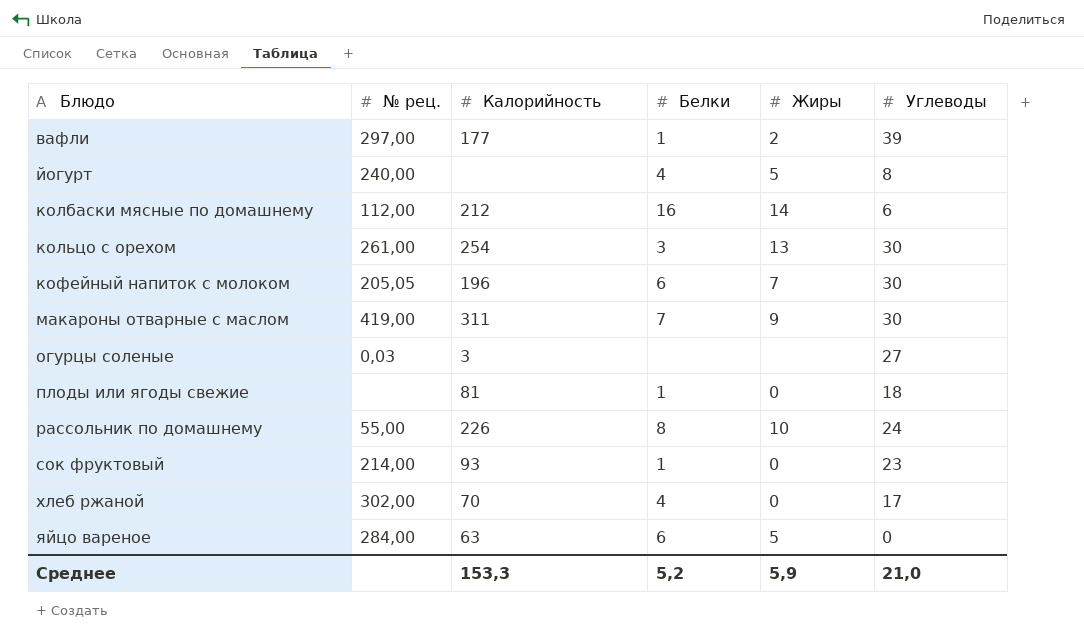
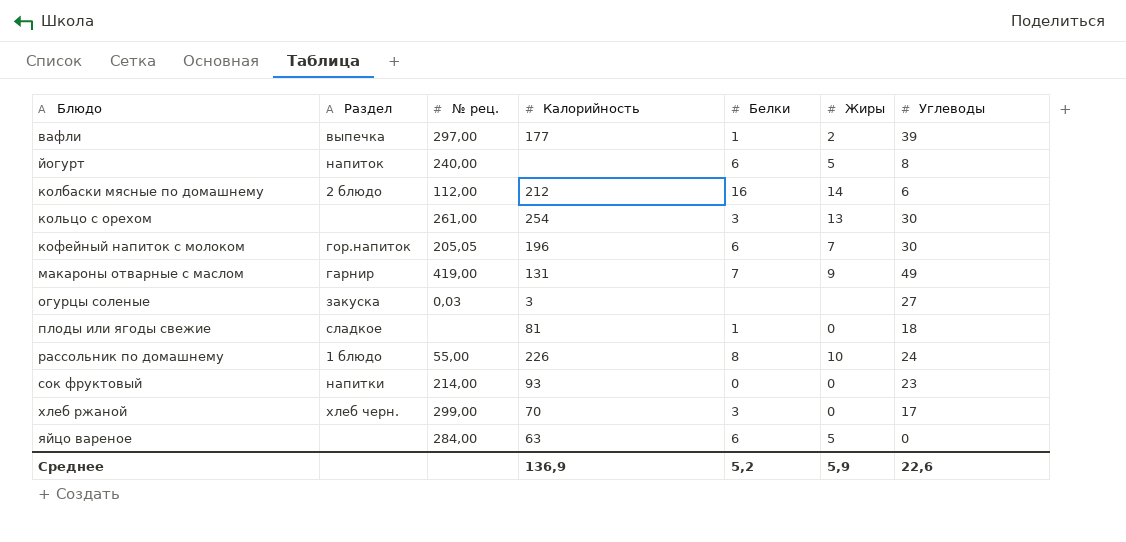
column Раздел | position: none -> 2
йогурт | Белки: 4 -> 6
макароны отварные с маслом | Калорийность: 311 -> 131
макароны отварные с маслом | Углеводы: 30 -> 49
сок фруктовый | Белки: 1 -> 0
хлеб ржаной | № рец.: 302,00 -> 299,00
хлеб ржаной | Белки: 4 -> 3
Среднее | Калорийность: 153,3 -> 136,9
Среднее | Углеводы: 21,0 -> 22,6

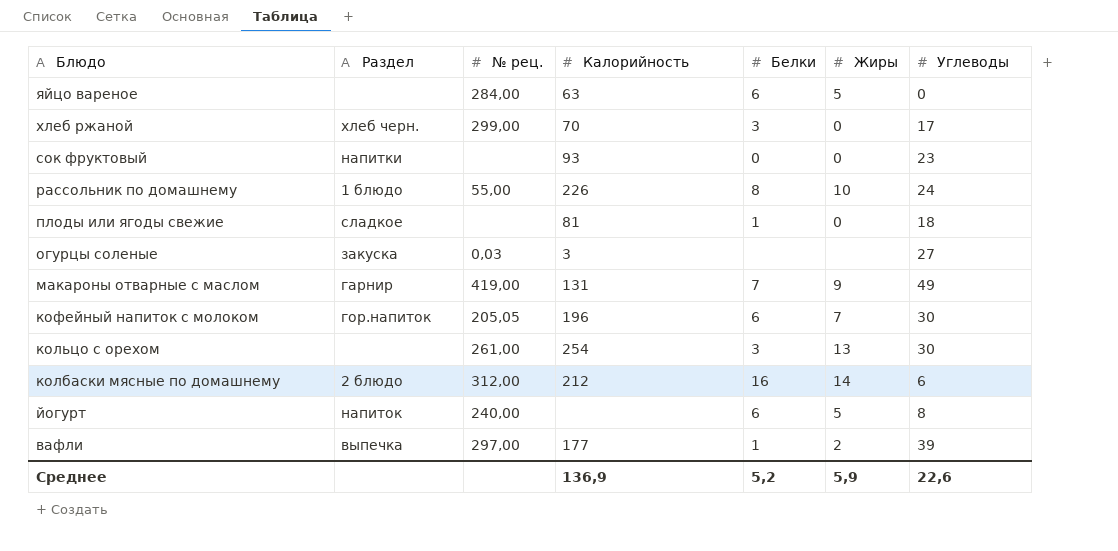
row order: Блюдо ascending -> Блюдо descending
сок фруктовый | № рец.: 214,00 -> none
колбаски мясные по домашнему | № рец.: 112,00 -> 312,00

